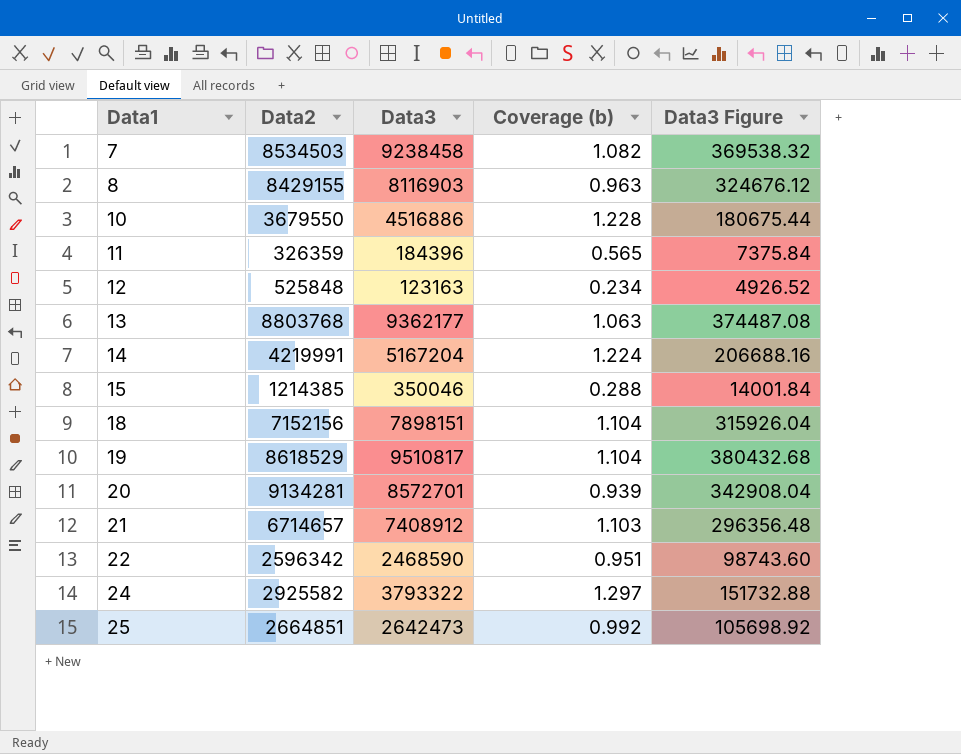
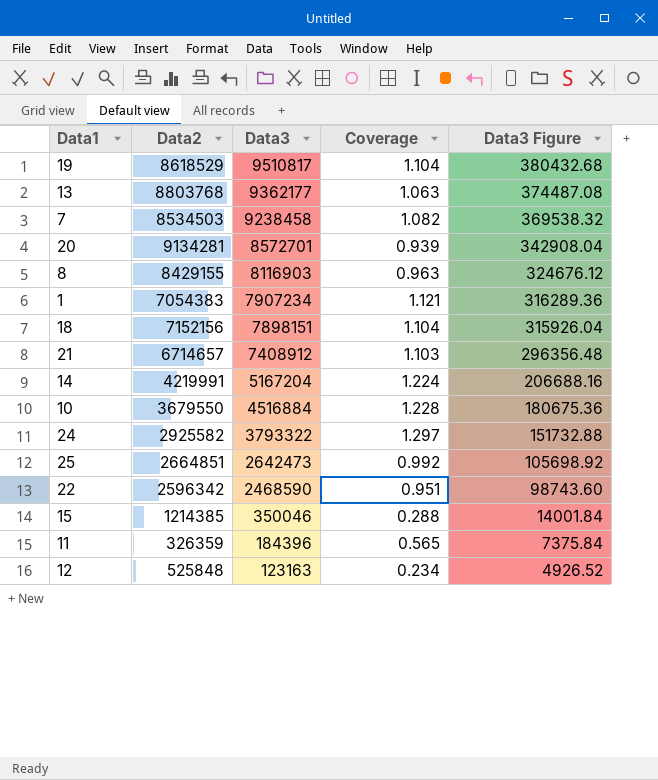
row order: Data1 ascending -> Data3 descending
column name: Coverage (b) -> Coverage
row 1: none -> 7054383 | 7907234 | 1.121 | 316289.36
10 | Data3: 4516886 -> 4516884
10 | Data3 Figure: 180675.44 -> 180675.36

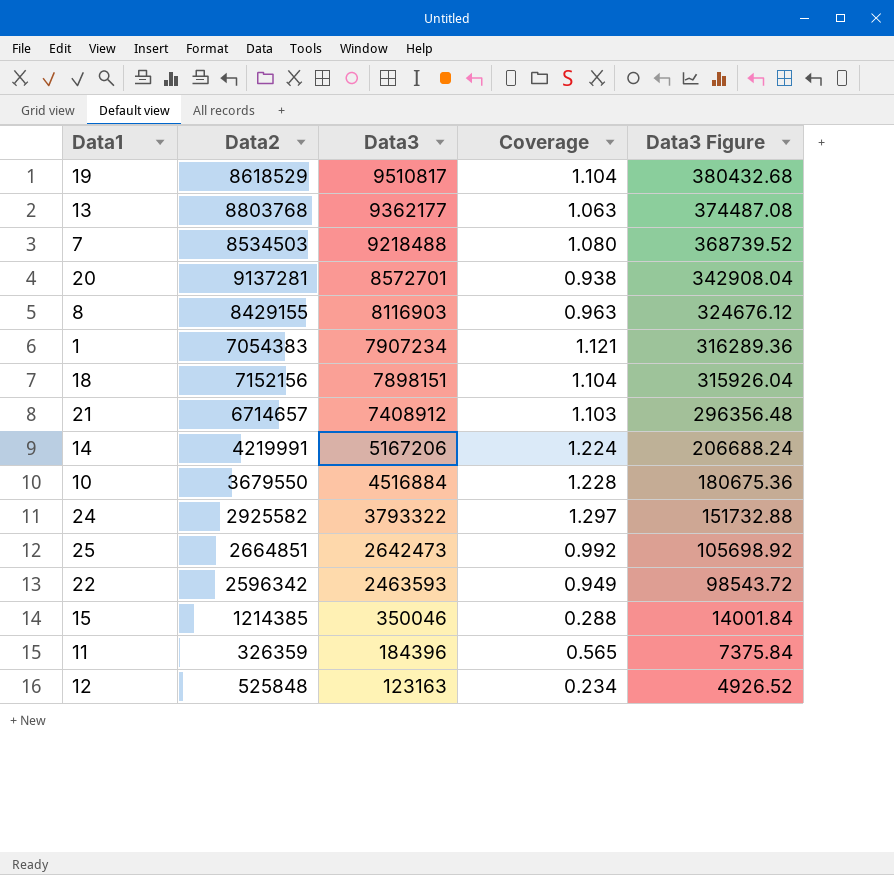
7 | Data3: 9238458 -> 9218488
7 | Coverage: 1.082 -> 1.080
7 | Data3 Figure: 369538.32 -> 368739.52
20 | Data2: 9134281 -> 9137281
20 | Coverage: 0.939 -> 0.938
14 | Data3: 5167204 -> 5167206
14 | Data3 Figure: 206688.16 -> 206688.24
22 | Data3: 2468590 -> 2463593
22 | Coverage: 0.951 -> 0.949
22 | Data3 Figure: 98743.60 -> 98543.72

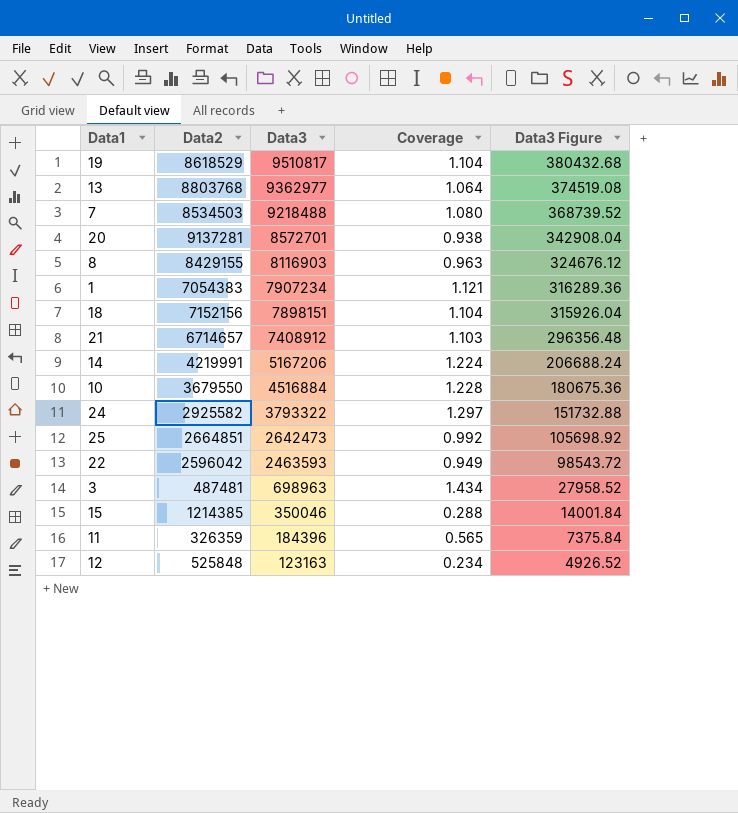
13 | Data3: 9362177 -> 9362977
13 | Coverage: 1.063 -> 1.064
13 | Data3 Figure: 374487.08 -> 374519.08
22 | Data2: 2596342 -> 2596042
row 3: none -> 487481 | 698963 | 1.434 | 27958.52

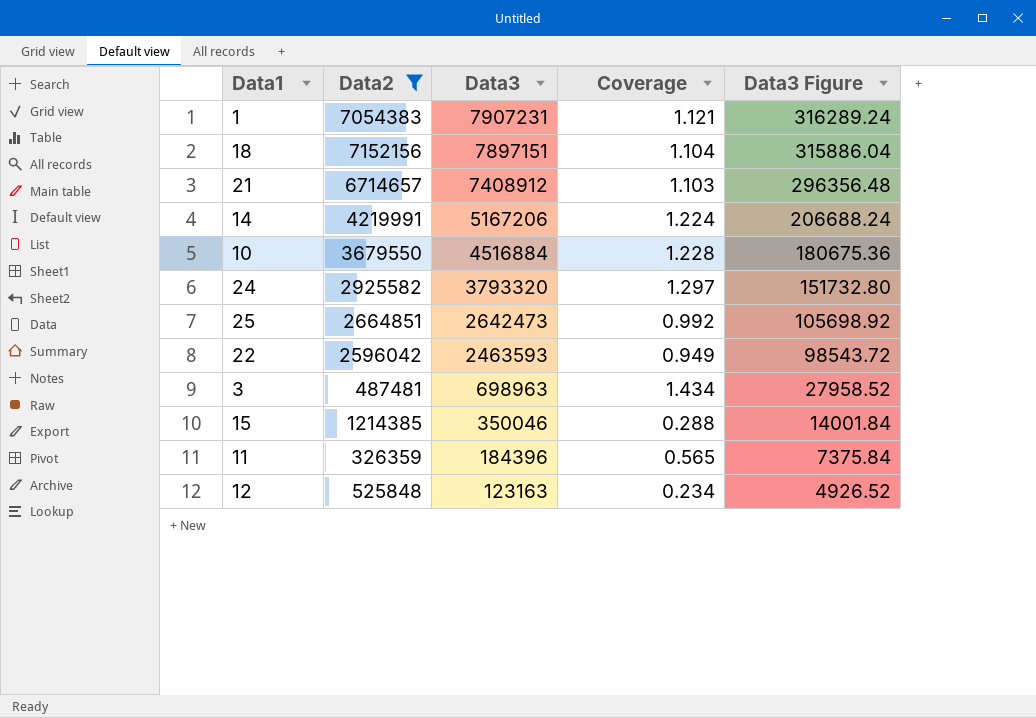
filter: none -> Data2 <= 7152156
1 | Data3: 7907234 -> 7907231
1 | Data3 Figure: 316289.36 -> 316289.24
18 | Data3: 7898151 -> 7897151
18 | Data3 Figure: 315926.04 -> 315886.04
24 | Data3: 3793322 -> 3793320
24 | Data3 Figure: 151732.88 -> 151732.80

